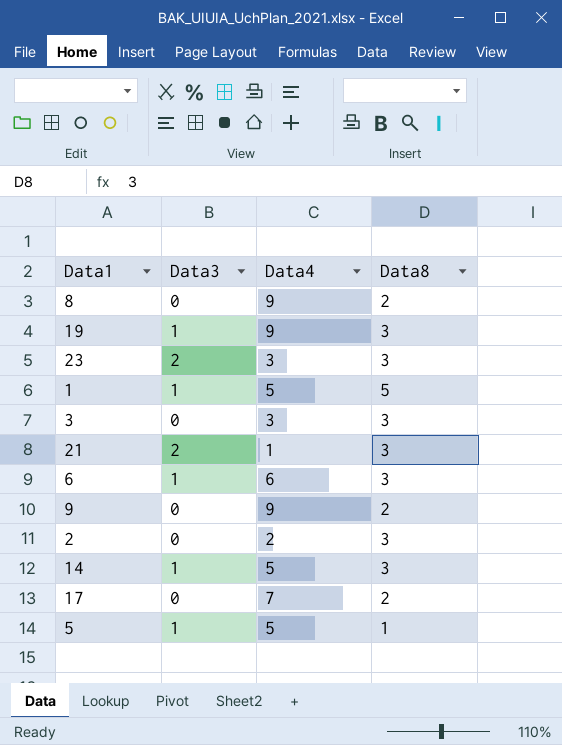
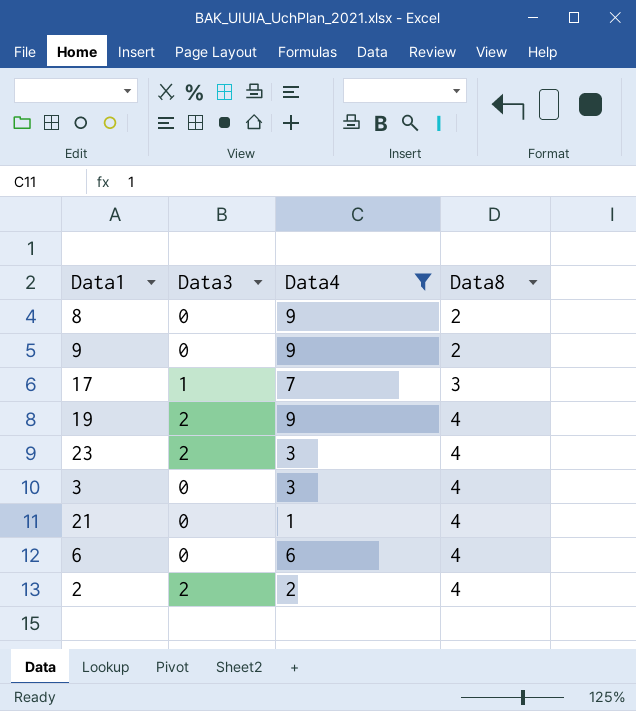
filter: none -> Data4 != 5
row order: none -> Data8 ascending
17 | Data3: 0 -> 1
17 | Data8: 2 -> 3
19 | Data3: 1 -> 2
19 | Data8: 3 -> 4
23 | Data8: 3 -> 4
3 | Data8: 3 -> 4
21 | Data3: 2 -> 0
21 | Data8: 3 -> 4
6 | Data3: 1 -> 0
6 | Data8: 3 -> 4
2 | Data3: 0 -> 2
2 | Data8: 3 -> 4

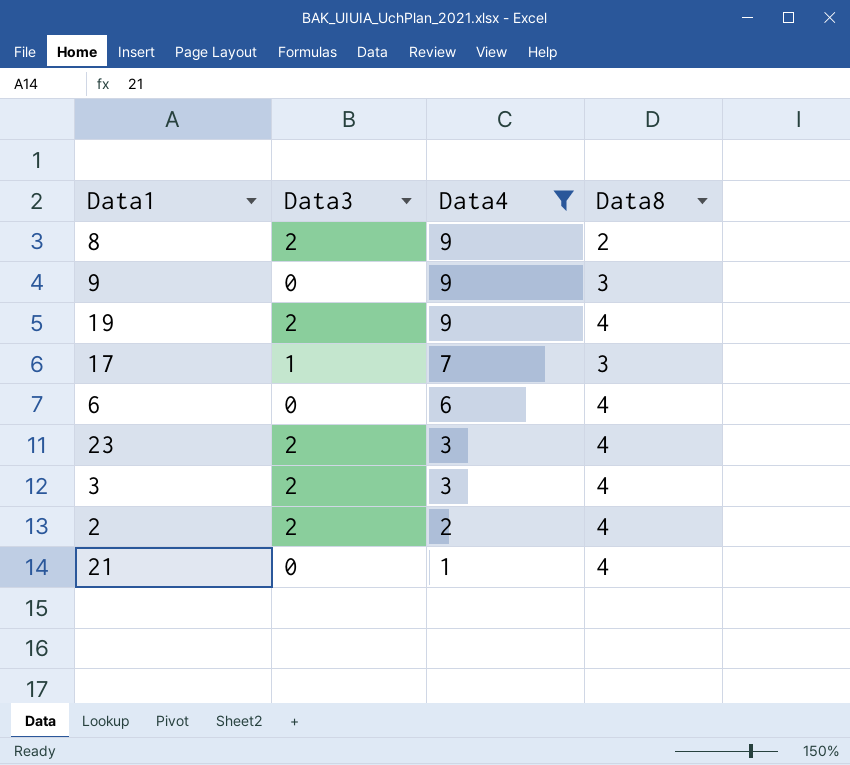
row order: Data8 ascending -> Data4 descending
8 | Data3: 0 -> 2
9 | Data8: 2 -> 3
3 | Data3: 0 -> 2

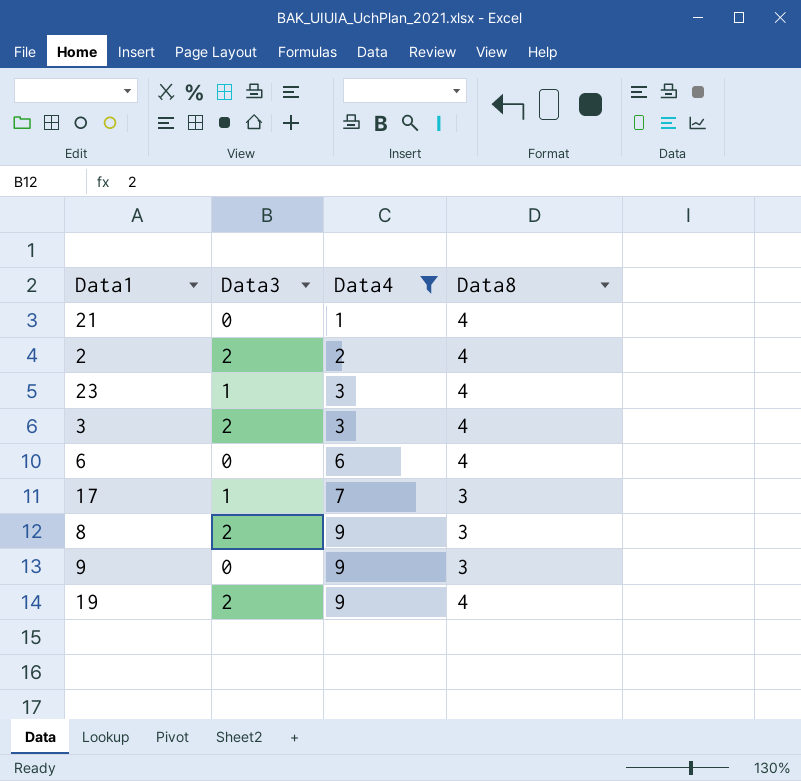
row order: Data4 descending -> Data4 ascending
23 | Data3: 2 -> 1
8 | Data8: 2 -> 3

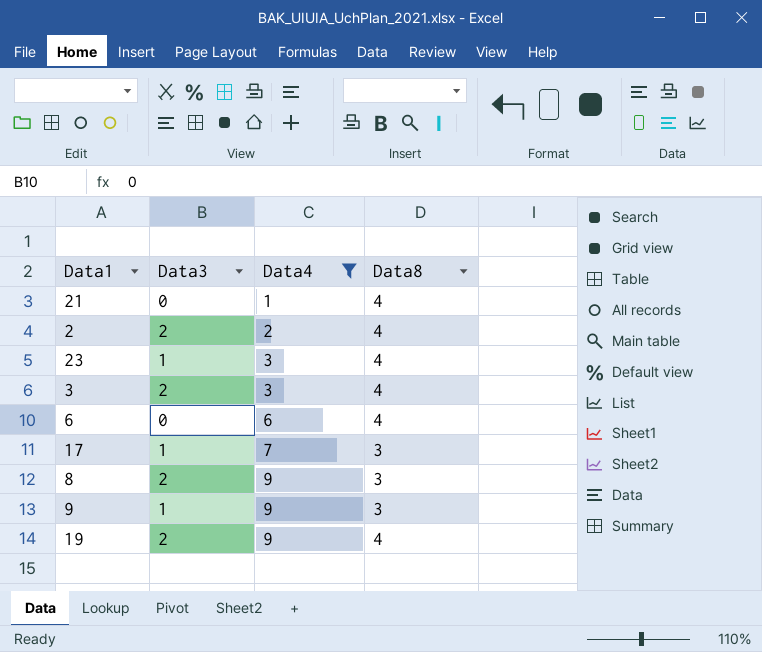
9 | Data3: 0 -> 1

